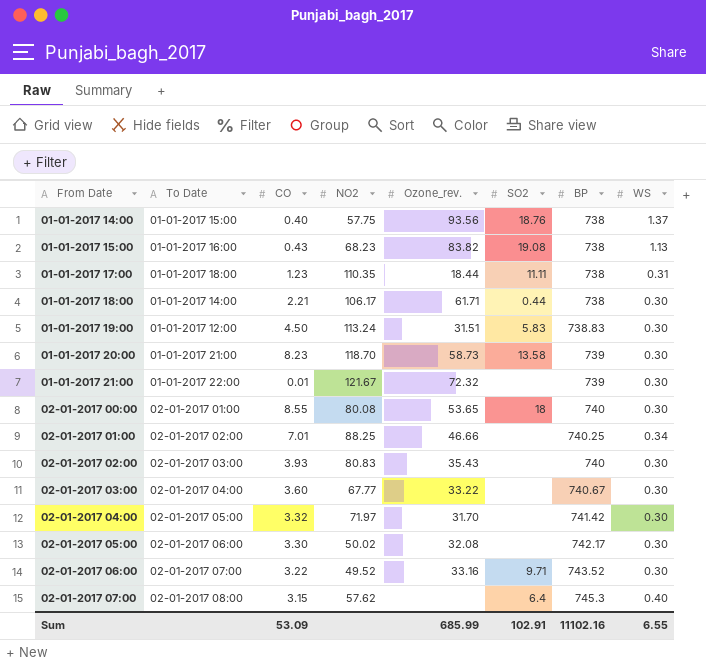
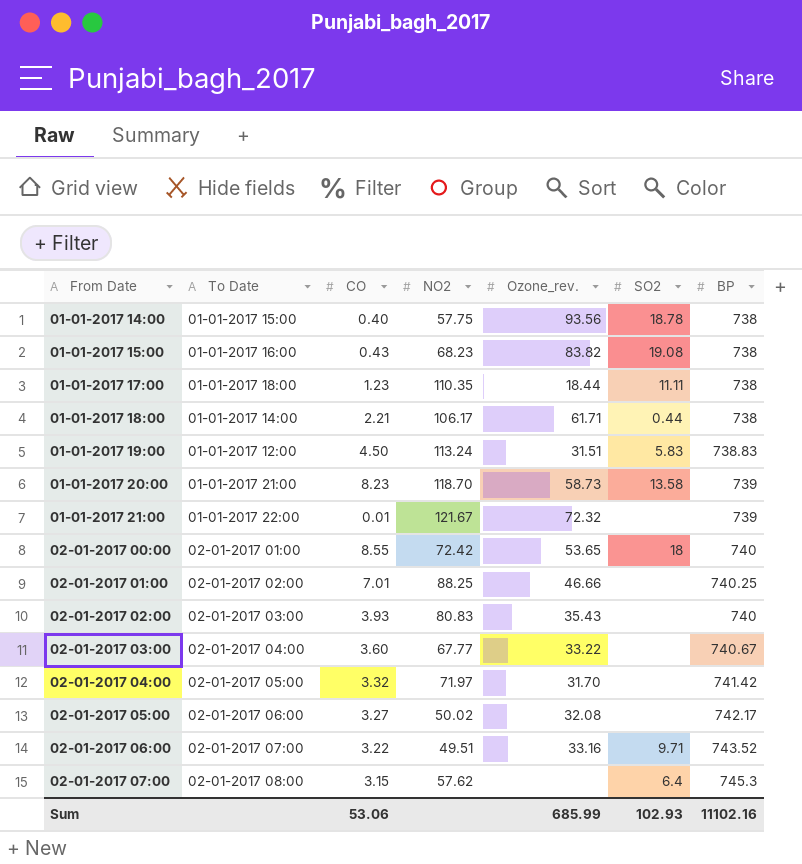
column WS | position: 8 -> none
01-01-2017 14:00 | SO2: 18.76 -> 18.78
02-01-2017 00:00 | NO2: 80.08 -> 72.42
02-01-2017 05:00 | CO: 3.30 -> 3.27
02-01-2017 06:00 | NO2: 49.52 -> 49.51
Sum | CO: 53.09 -> 53.06
Sum | SO2: 102.91 -> 102.93

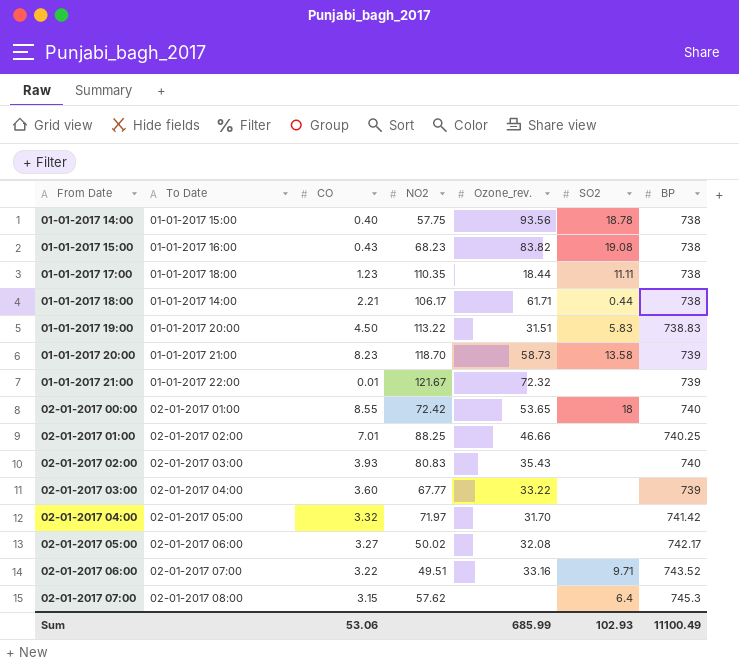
01-01-2017 19:00 | To Date: 01-01-2017 12:00 -> 01-01-2017 20:00
01-01-2017 19:00 | NO2: 113.24 -> 113.22
02-01-2017 03:00 | BP: 740.67 -> 739
Sum | BP: 11102.16 -> 11100.49

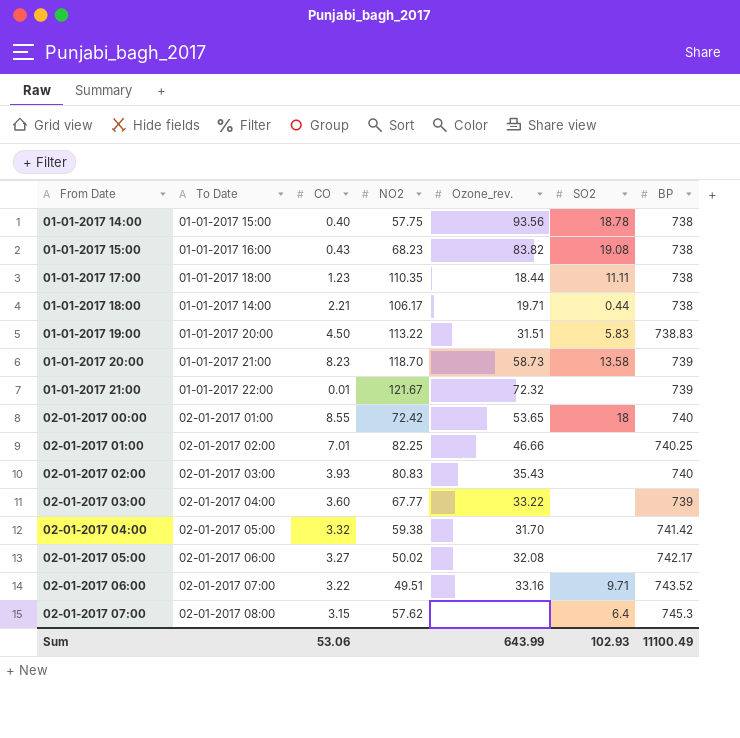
01-01-2017 18:00 | Ozone_rev.: 61.71 -> 19.71
02-01-2017 01:00 | NO2: 88.25 -> 82.25
02-01-2017 04:00 | NO2: 71.97 -> 59.38
Sum | Ozone_rev.: 685.99 -> 643.99

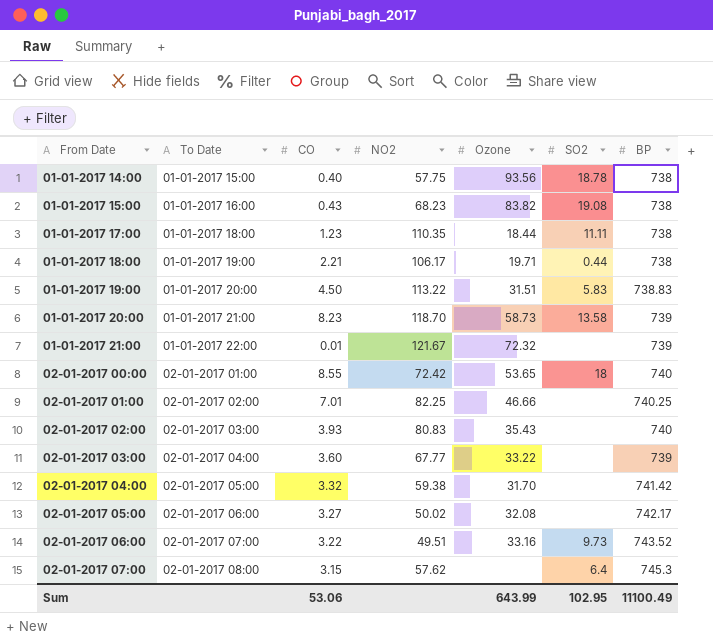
column name: Ozone_rev. -> Ozone
01-01-2017 18:00 | To Date: 01-01-2017 14:00 -> 01-01-2017 19:00
02-01-2017 06:00 | SO2: 9.71 -> 9.73
Sum | SO2: 102.93 -> 102.95

